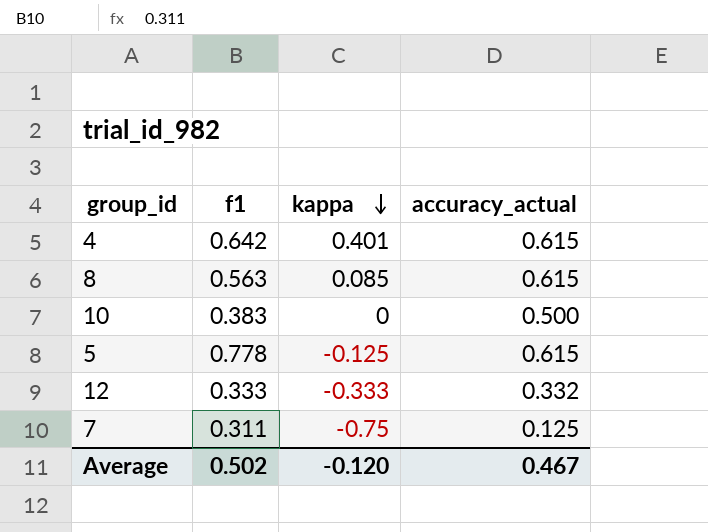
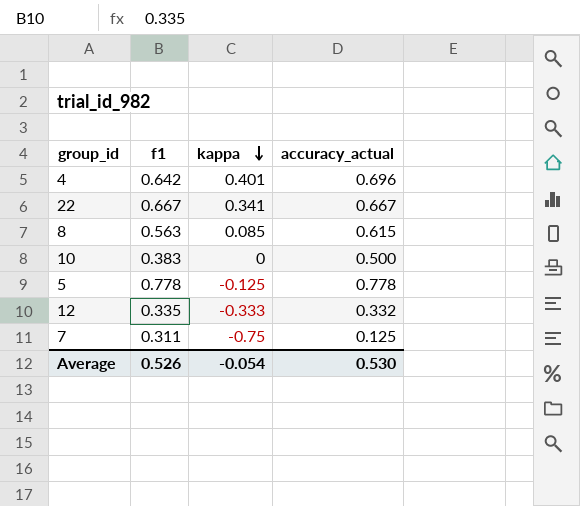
4 | accuracy_actual: 0.615 -> 0.696
row 22: none -> 0.667 | 0.341 | 0.667
5 | accuracy_actual: 0.615 -> 0.778
12 | f1: 0.333 -> 0.335
Average | f1: 0.502 -> 0.526
Average | kappa: -0.120 -> -0.054
Average | accuracy_actual: 0.467 -> 0.530

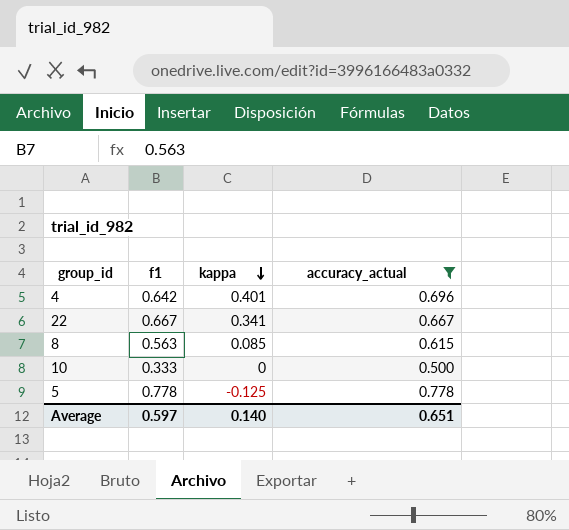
filter: none -> accuracy_actual >= 0.500
10 | f1: 0.383 -> 0.333
Average | f1: 0.526 -> 0.597
Average | kappa: -0.054 -> 0.140
Average | accuracy_actual: 0.530 -> 0.651

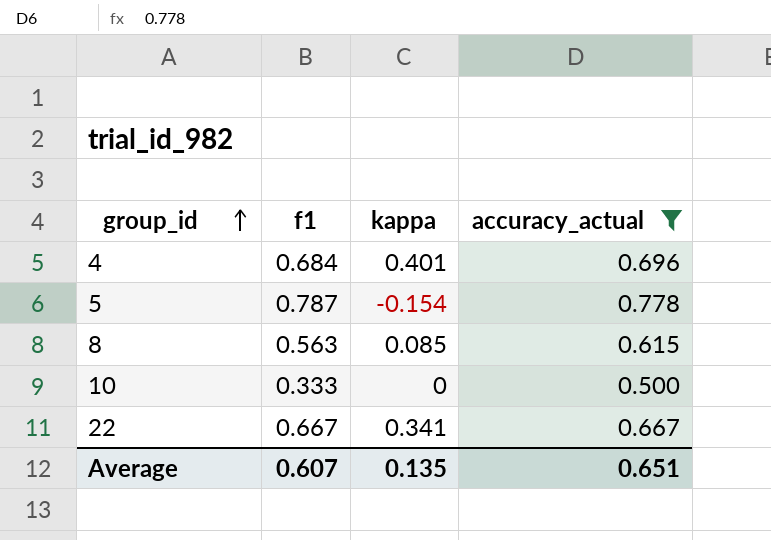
row order: kappa descending -> group_id ascending
4 | f1: 0.642 -> 0.684
5 | f1: 0.778 -> 0.787
5 | kappa: -0.125 -> -0.154
Average | f1: 0.597 -> 0.607
Average | kappa: 0.140 -> 0.135

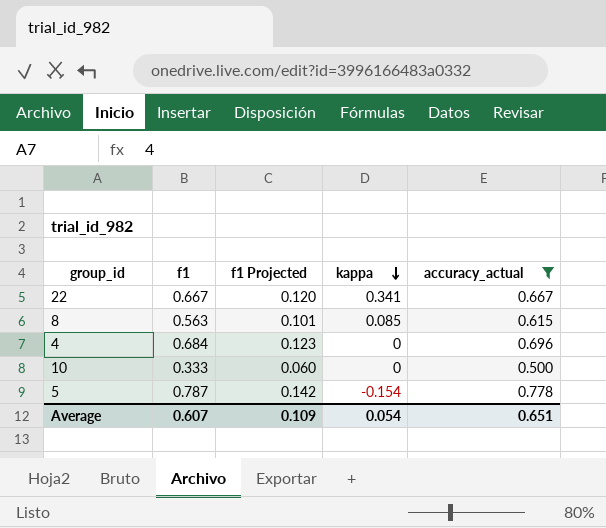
row order: group_id ascending -> kappa descending
column f1 Projected | formula: none -> [f1] * 0.18
4 | kappa: 0.401 -> 0
Average | kappa: 0.135 -> 0.054

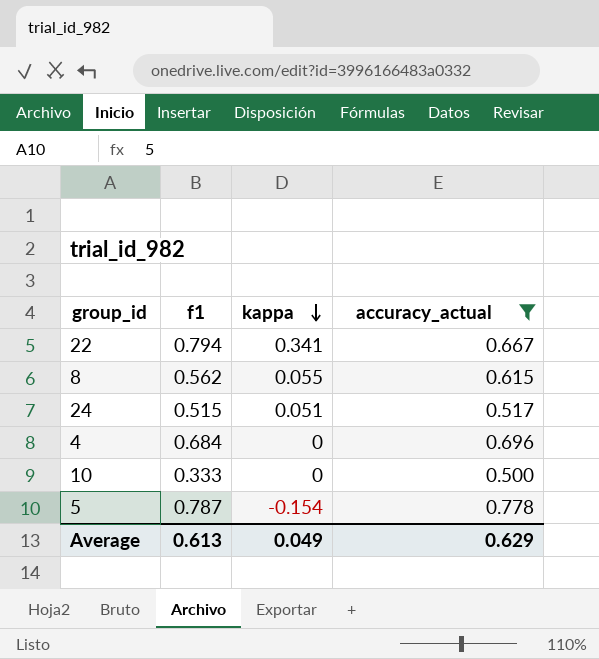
column f1 Projected | formula: [f1] * 0.18 -> none
22 | f1: 0.667 -> 0.794
8 | f1: 0.563 -> 0.562
8 | kappa: 0.085 -> 0.055
row 24: none -> 0.515 | 0.051 | 0.517
Average | f1: 0.607 -> 0.613
Average | kappa: 0.054 -> 0.049
Average | accuracy_actual: 0.651 -> 0.629

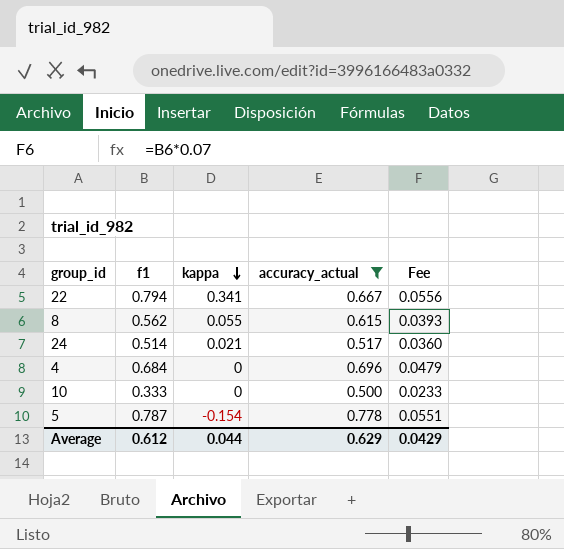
column Fee | formula: none -> [f1] * 0.07
24 | f1: 0.515 -> 0.514
24 | kappa: 0.051 -> 0.021
Average | f1: 0.613 -> 0.612
Average | kappa: 0.049 -> 0.044

